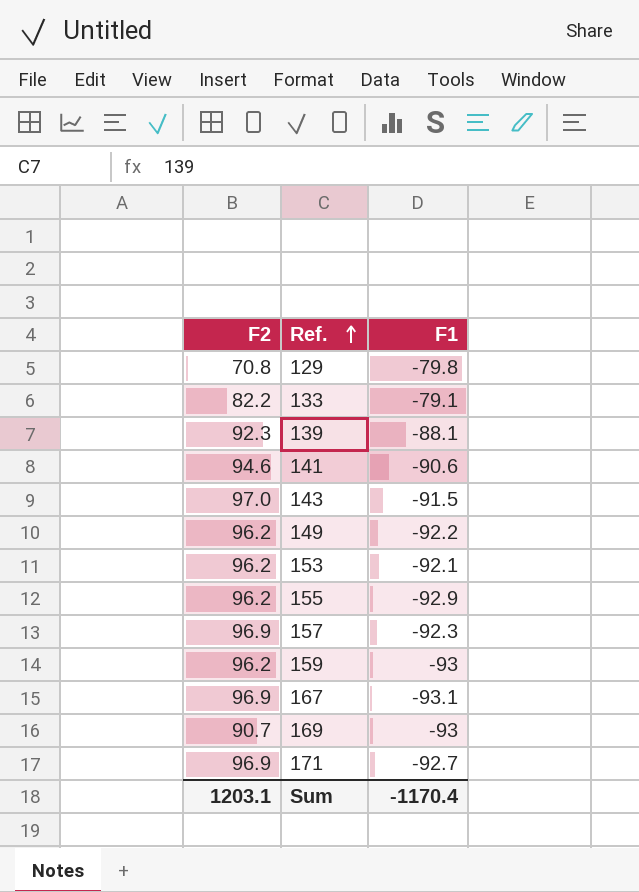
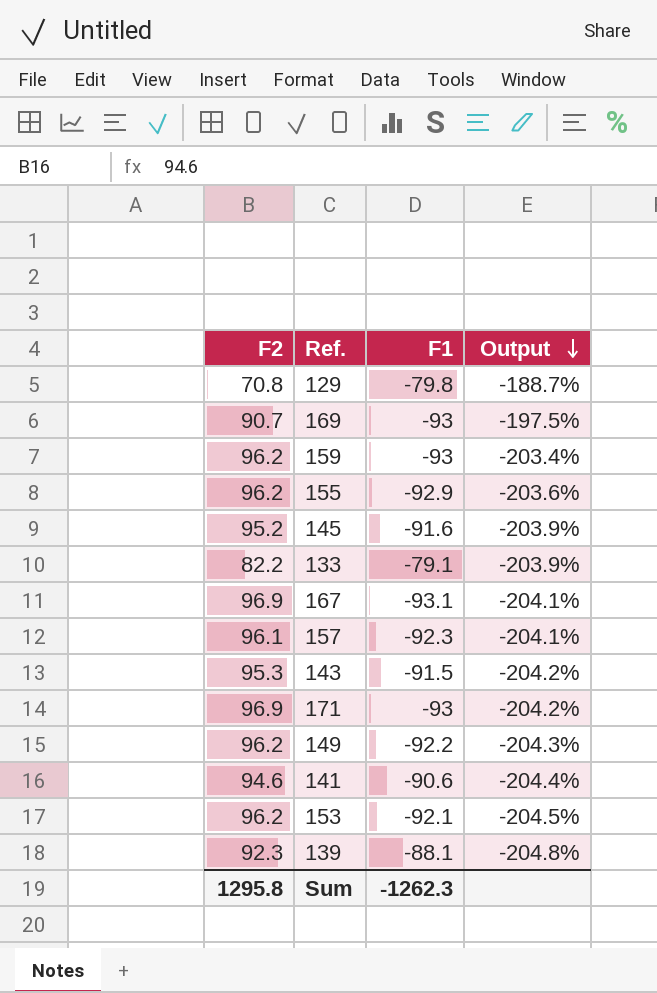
row order: Ref. ascending -> Output descending
column Output | formula: none -> ([F2] - [F1]) / [F1]
row 145: none -> 95.2 | -91.6 | -203.9%
157 | F2: 96.9 -> 96.1
143 | F2: 97.0 -> 95.3
171 | F1: -92.7 -> -93
Sum | F2: 1203.1 -> 1295.8
Sum | F1: -1170.4 -> -1262.3

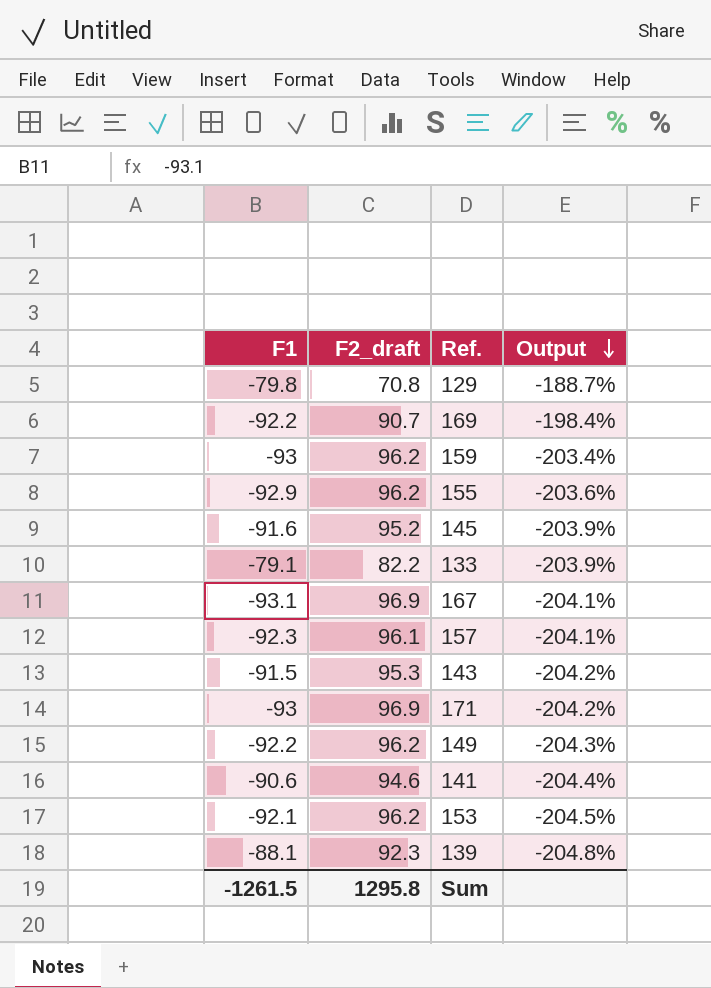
column F1 | position: 3 -> 1
column name: F2 -> F2_draft
169 | F1: -93 -> -92.2
169 | Output: -197.5% -> -198.4%
Sum | F1: -1262.3 -> -1261.5

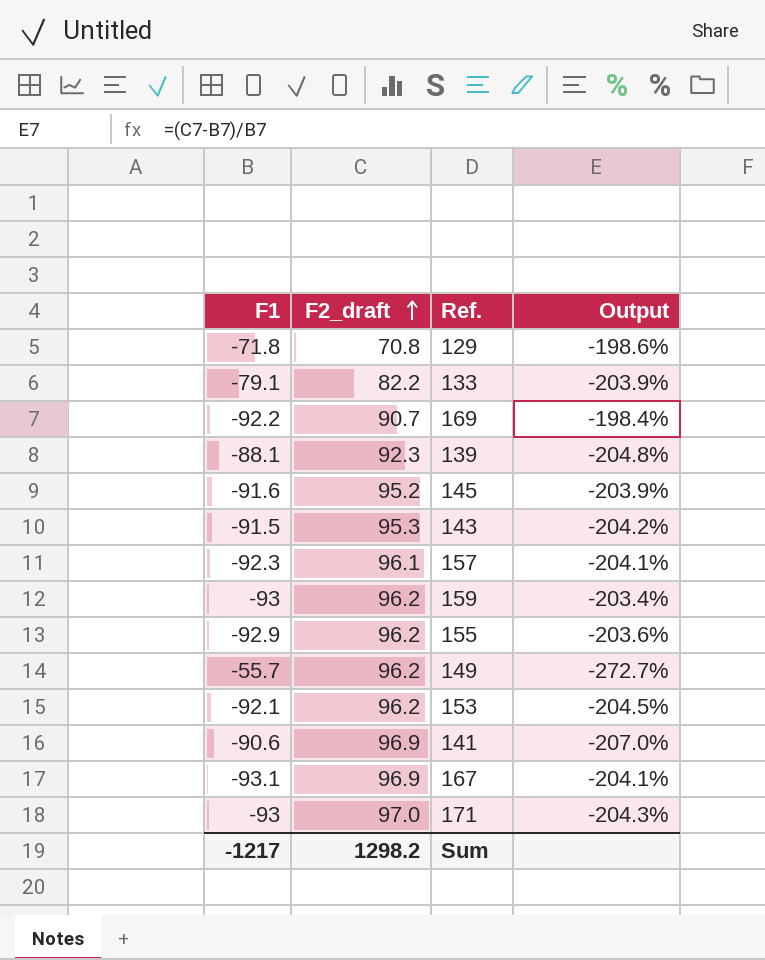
row order: Output descending -> F2_draft ascending
129 | F1: -79.8 -> -71.8
129 | Output: -188.7% -> -198.6%
149 | F1: -92.2 -> -55.7
149 | Output: -204.3% -> -272.7%
141 | F2_draft: 94.6 -> 96.9
141 | Output: -204.4% -> -207.0%
171 | F2_draft: 96.9 -> 97.0
171 | Output: -204.2% -> -204.3%
Sum | F1: -1261.5 -> -1217
Sum | F2_draft: 1295.8 -> 1298.2

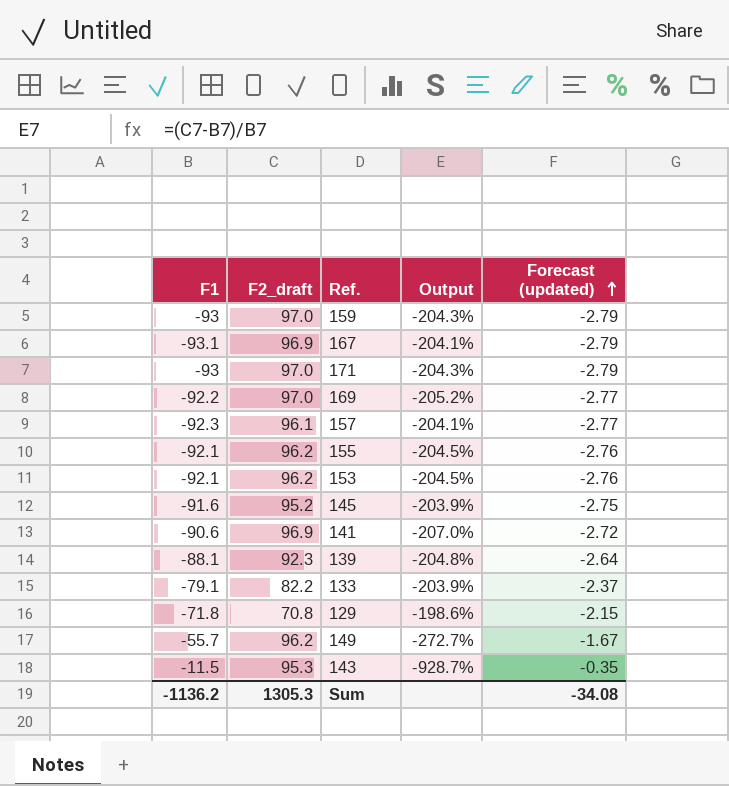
row order: F2_draft ascending -> Forecast (updated) ascending
column Forecast (updated) | formula: none -> [F1] * 0.03
159 | F2_draft: 96.2 -> 97.0
159 | Output: -203.4% -> -204.3%
169 | F2_draft: 90.7 -> 97.0
169 | Output: -198.4% -> -205.2%
155 | F1: -92.9 -> -92.1
155 | Output: -203.6% -> -204.5%
143 | F1: -91.5 -> -11.5
143 | Output: -204.2% -> -928.7%
Sum | F1: -1217 -> -1136.2
Sum | F2_draft: 1298.2 -> 1305.3

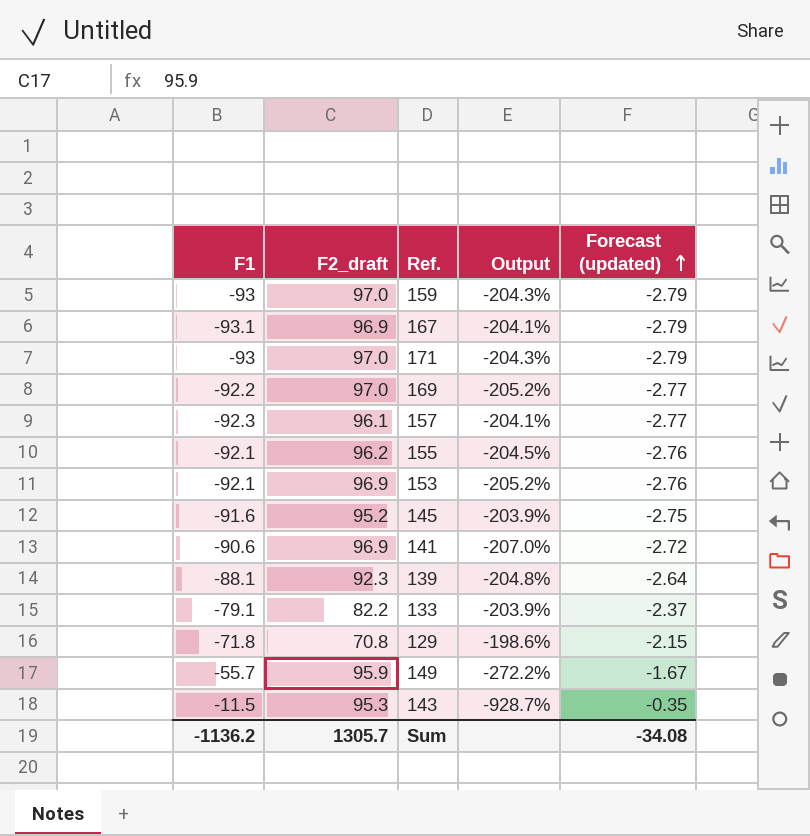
153 | F2_draft: 96.2 -> 96.9
153 | Output: -204.5% -> -205.2%
149 | F2_draft: 96.2 -> 95.9
149 | Output: -272.7% -> -272.2%
Sum | F2_draft: 1305.3 -> 1305.7

